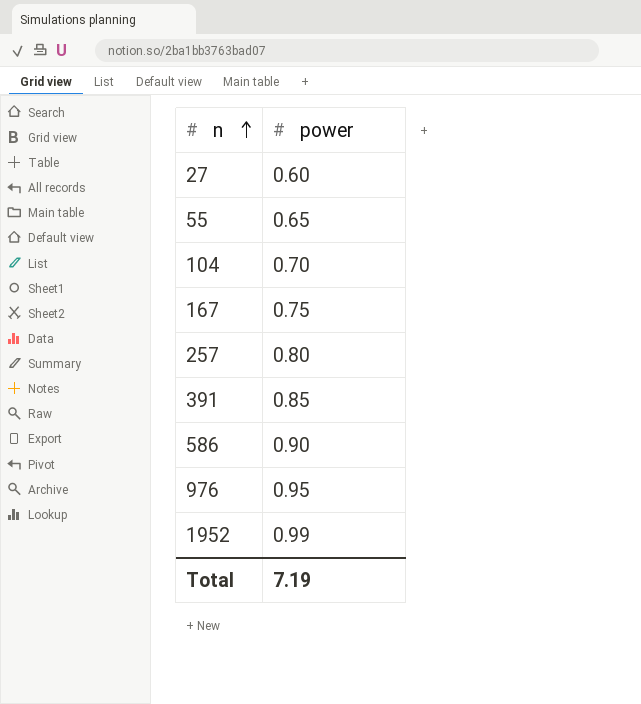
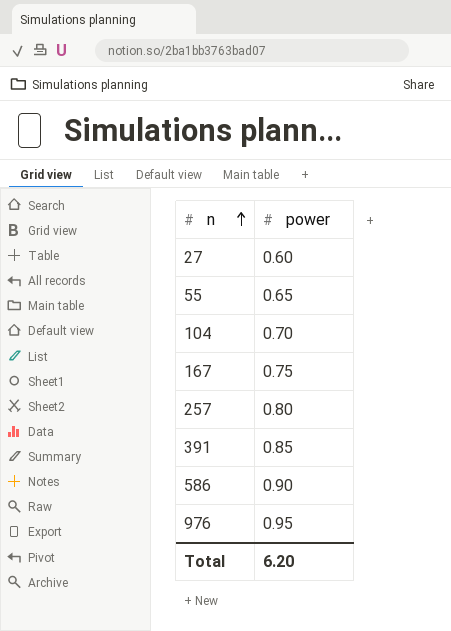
row 1952: 0.99 -> none
Total | power: 7.19 -> 6.20

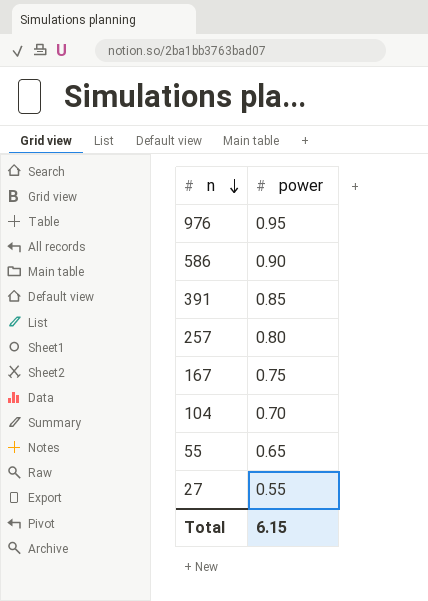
row order: n ascending -> n descending
27 | power: 0.60 -> 0.55
Total | power: 6.20 -> 6.15

